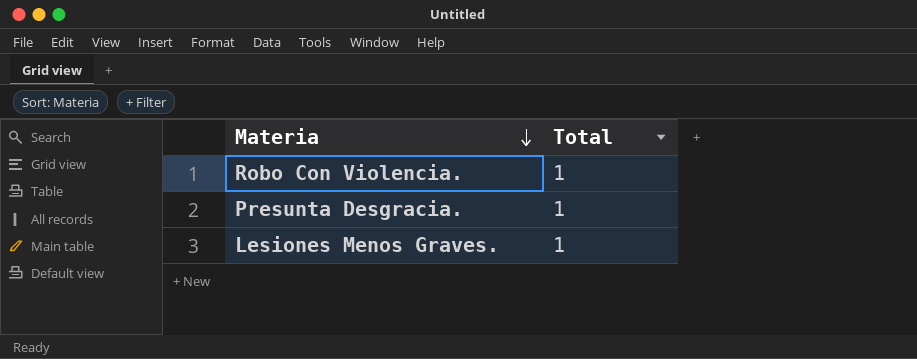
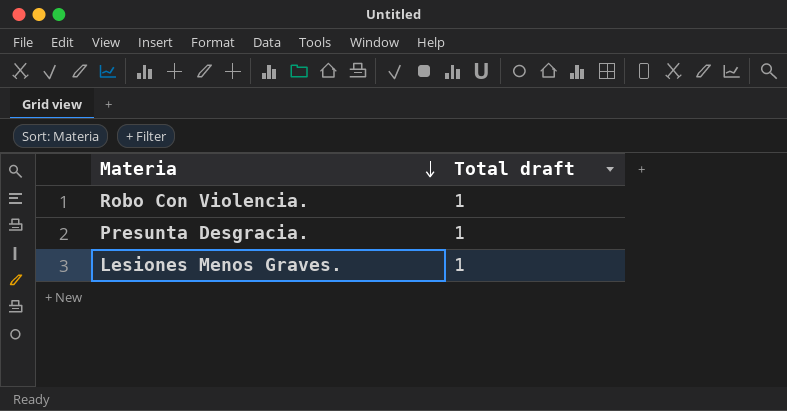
column name: Total -> Total draft

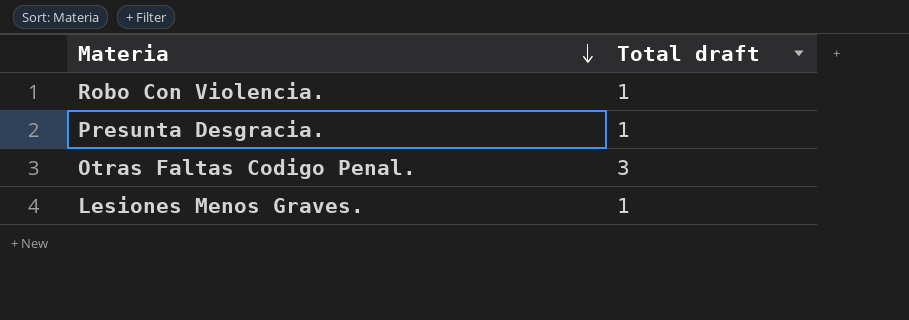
row Otras Faltas Codigo Penal.: none -> 3

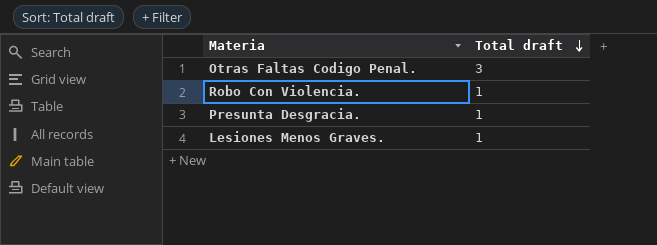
row order: Materia descending -> Total draft descending

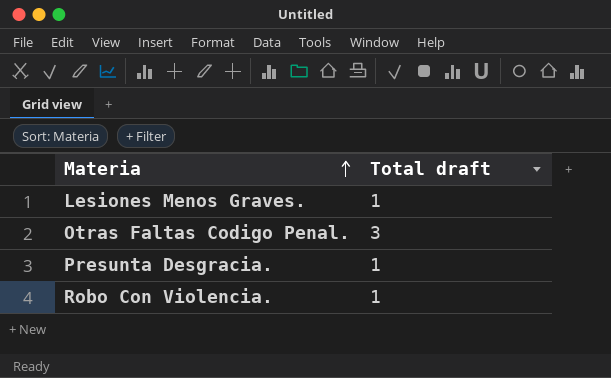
row order: Total draft descending -> Materia ascending

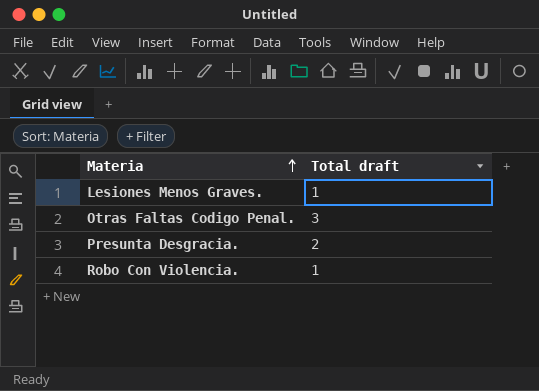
Presunta Desgracia. | Total draft: 1 -> 2

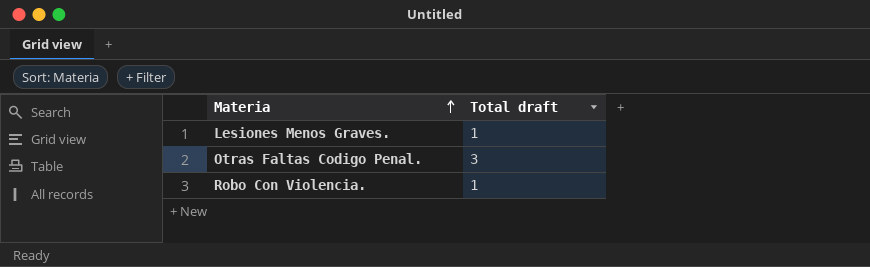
row Presunta Desgracia.: 2 -> none

